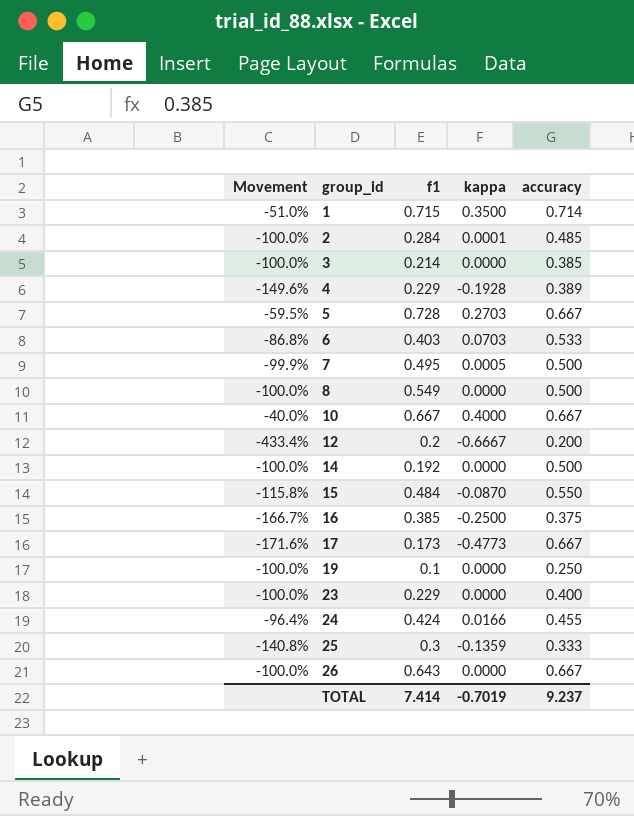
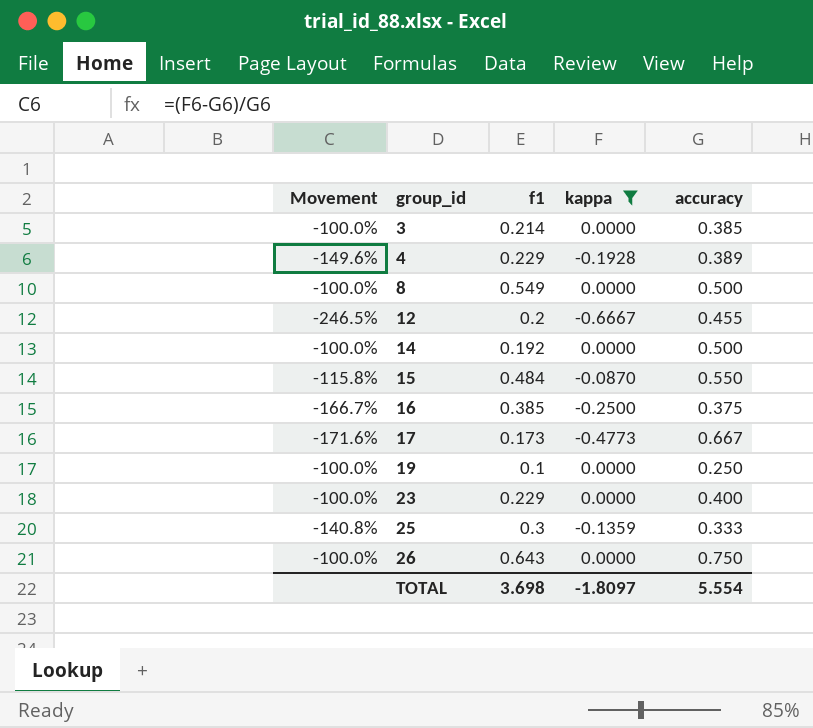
filter: none -> kappa <= 0.0000
12 | Movement: -433.4% -> -246.5%
12 | accuracy: 0.200 -> 0.455
26 | accuracy: 0.667 -> 0.750
TOTAL | f1: 7.414 -> 3.698
TOTAL | kappa: -0.7019 -> -1.8097
TOTAL | accuracy: 9.237 -> 5.554

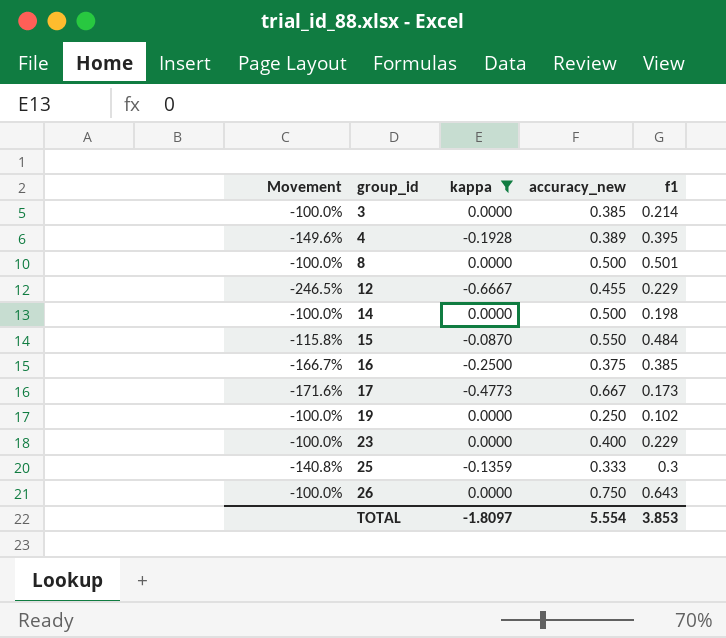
column name: accuracy -> accuracy_new
column f1 | position: 3 -> 5
4 | f1: 0.229 -> 0.395
8 | f1: 0.549 -> 0.501
12 | f1: 0.2 -> 0.229
14 | f1: 0.192 -> 0.198
19 | f1: 0.1 -> 0.102
TOTAL | f1: 3.698 -> 3.853

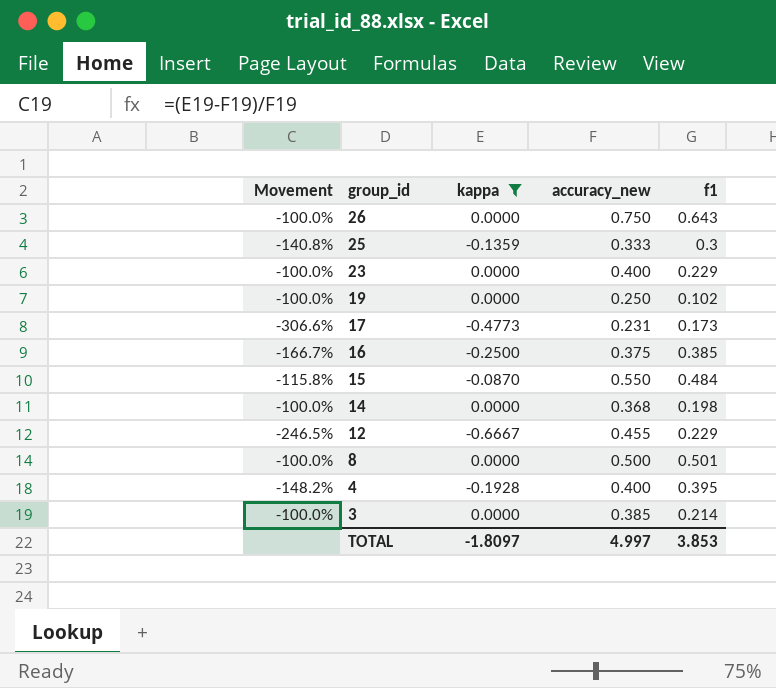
row order: group_id ascending -> group_id descending
17 | Movement: -171.6% -> -306.6%
17 | accuracy_new: 0.667 -> 0.231
14 | accuracy_new: 0.500 -> 0.368
4 | Movement: -149.6% -> -148.2%
4 | accuracy_new: 0.389 -> 0.400
TOTAL | accuracy_new: 5.554 -> 4.997

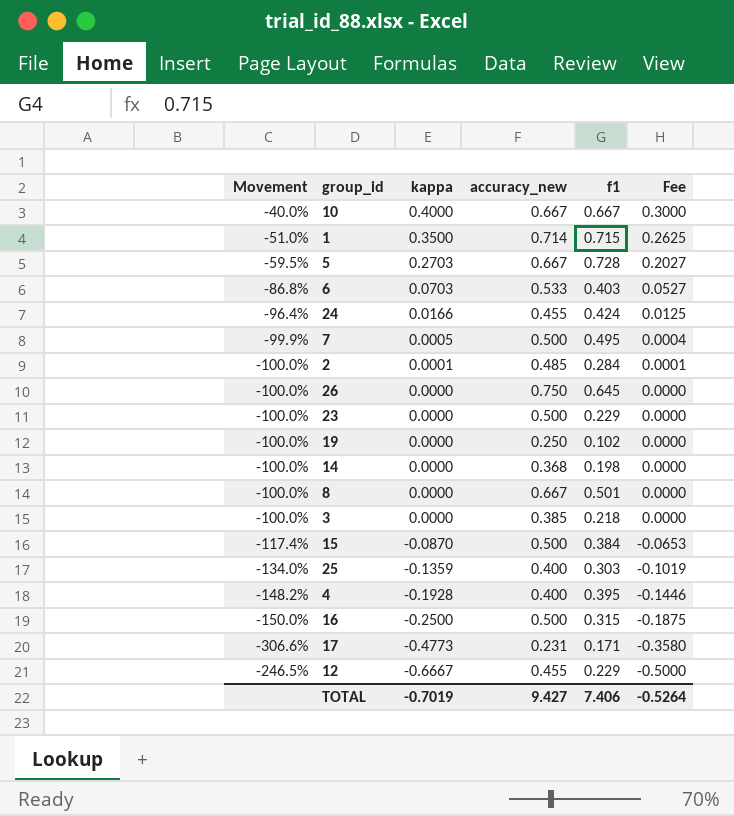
filter: kappa <= 0.0000 -> none
row order: group_id descending -> kappa descending
column Fee | formula: none -> [kappa] * 0.75
26 | f1: 0.643 -> 0.645
23 | accuracy_new: 0.400 -> 0.500
8 | accuracy_new: 0.500 -> 0.667
3 | f1: 0.214 -> 0.218
15 | Movement: -115.8% -> -117.4%
15 | accuracy_new: 0.550 -> 0.500
15 | f1: 0.484 -> 0.384
25 | Movement: -140.8% -> -134.0%
25 | accuracy_new: 0.333 -> 0.400
25 | f1: 0.3 -> 0.303
16 | Movement: -166.7% -> -150.0%
16 | accuracy_new: 0.375 -> 0.500
16 | f1: 0.385 -> 0.315
17 | f1: 0.173 -> 0.171
TOTAL | kappa: -1.8097 -> -0.7019
TOTAL | accuracy_new: 4.997 -> 9.427
TOTAL | f1: 3.853 -> 7.406

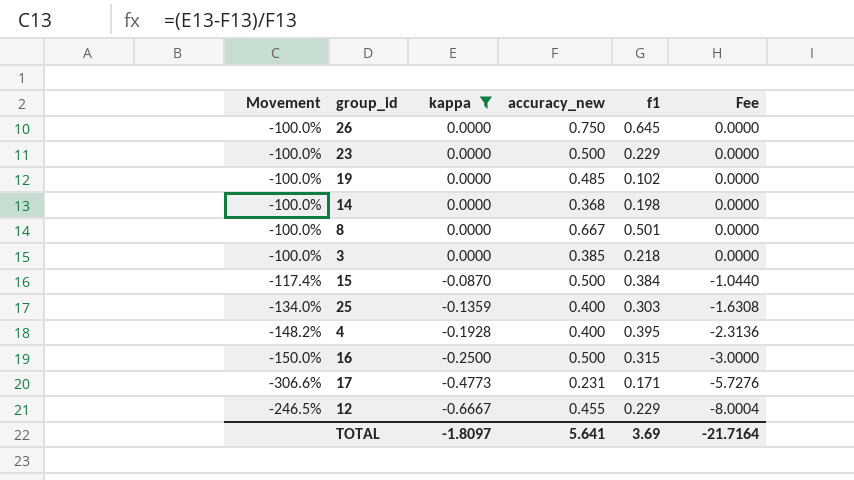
filter: none -> kappa <= 0.0000
column Fee | formula: [kappa] * 0.75 -> [kappa] * 12
19 | accuracy_new: 0.250 -> 0.485
TOTAL | kappa: -0.7019 -> -1.8097
TOTAL | accuracy_new: 9.427 -> 5.641
TOTAL | f1: 7.406 -> 3.69
TOTAL | Fee: -0.5264 -> -21.7164

